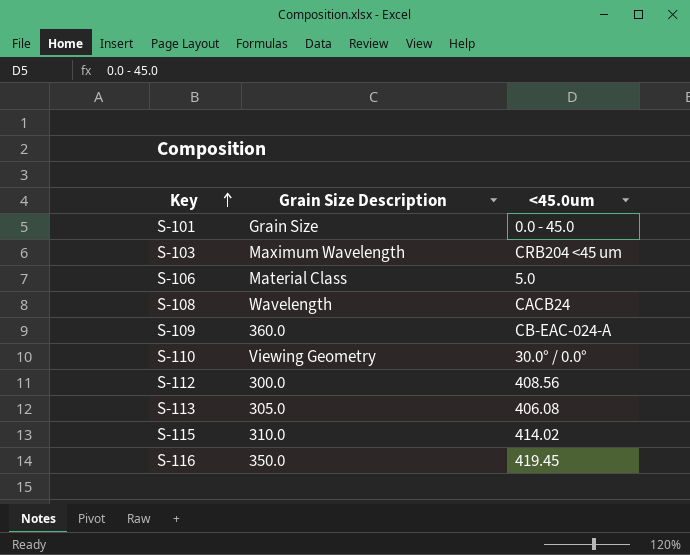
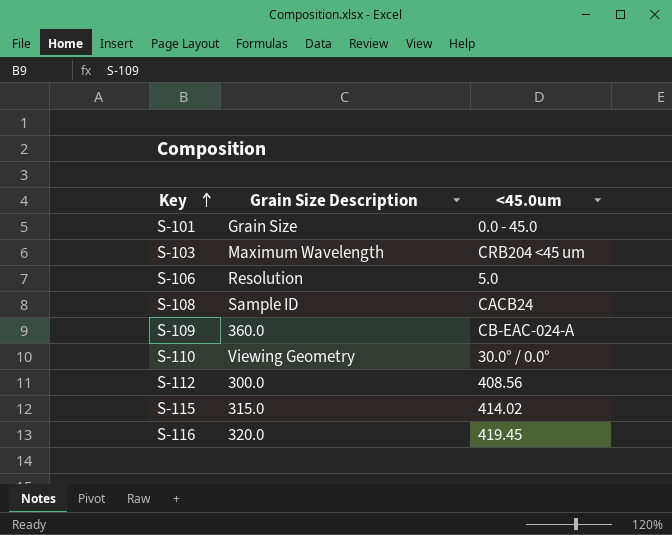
row S-113: 305.0 | 406.08 -> none
S-106 | Grain Size Description: Material Class -> Resolution
S-108 | Grain Size Description: Wavelength -> Sample ID
S-115 | Grain Size Description: 310.0 -> 315.0
S-116 | Grain Size Description: 350.0 -> 320.0

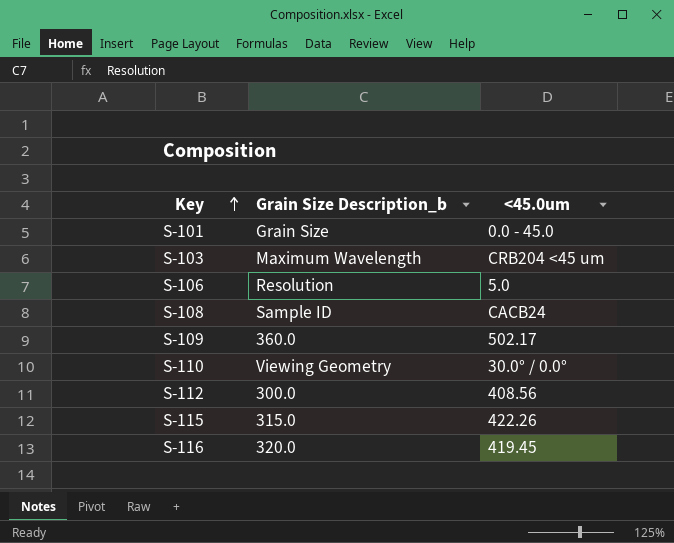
column name: Grain Size Description -> Grain Size Description_b
S-109 | <45.0um: CB-EAC-024-A -> 502.17
S-115 | <45.0um: 414.02 -> 422.26

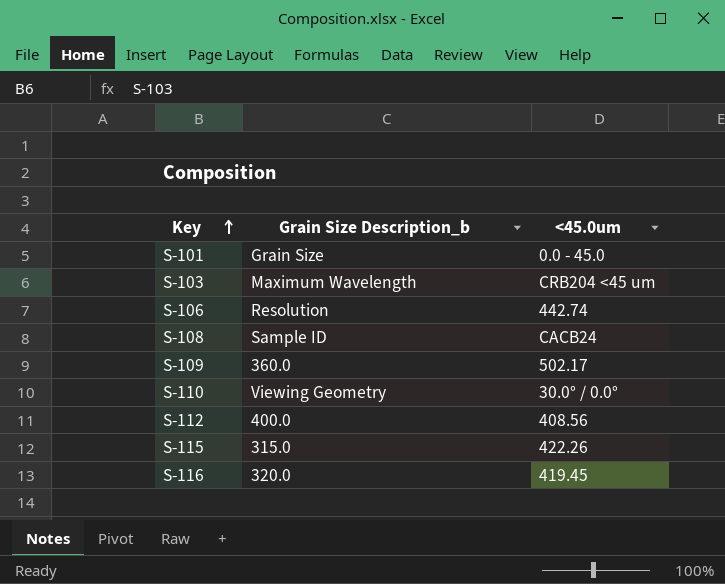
S-106 | <45.0um: 5.0 -> 442.74
S-112 | Grain Size Description_b: 300.0 -> 400.0

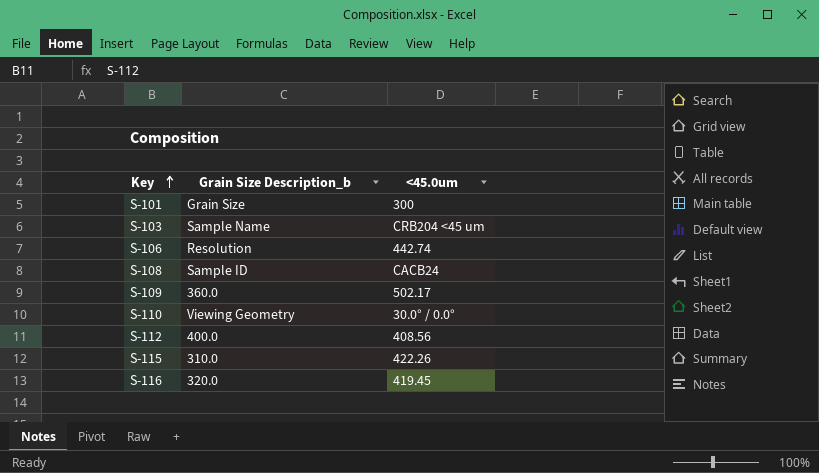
S-101 | <45.0um: 0.0 - 45.0 -> 300
S-103 | Grain Size Description_b: Maximum Wavelength -> Sample Name
S-115 | Grain Size Description_b: 315.0 -> 310.0

